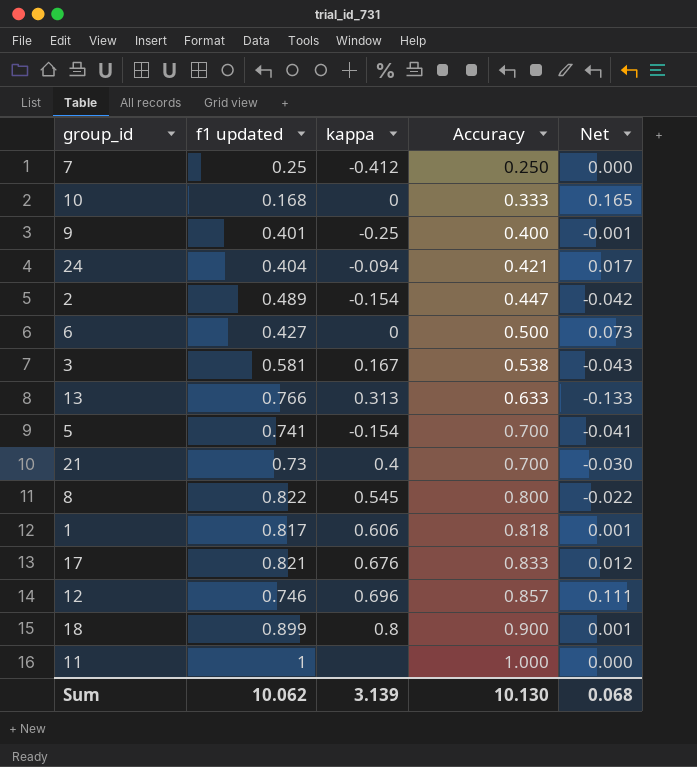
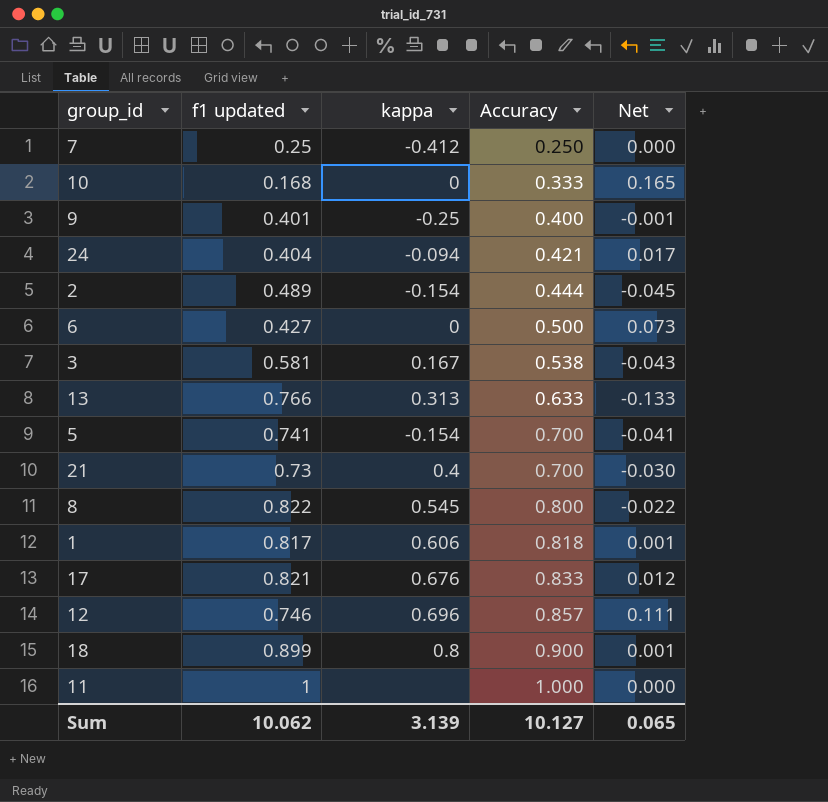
2 | Accuracy: 0.447 -> 0.444
2 | Net: -0.042 -> -0.045
Sum | Accuracy: 10.130 -> 10.127
Sum | Net: 0.068 -> 0.065

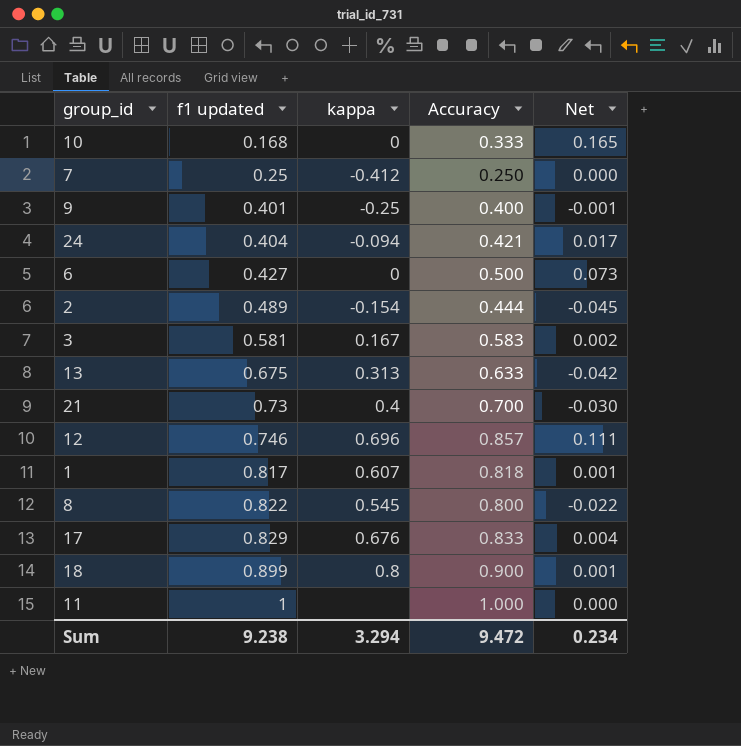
row order: Accuracy ascending -> f1 updated ascending
row 5: 0.741 | -0.154 | 0.700 | -0.041 -> none
3 | Accuracy: 0.538 -> 0.583
3 | Net: -0.043 -> 0.002
13 | f1 updated: 0.766 -> 0.675
13 | Net: -0.133 -> -0.042
1 | kappa: 0.606 -> 0.607
17 | f1 updated: 0.821 -> 0.829
17 | Net: 0.012 -> 0.004
Sum | f1 updated: 10.062 -> 9.238
Sum | kappa: 3.139 -> 3.294
Sum | Accuracy: 10.127 -> 9.472
Sum | Net: 0.065 -> 0.234

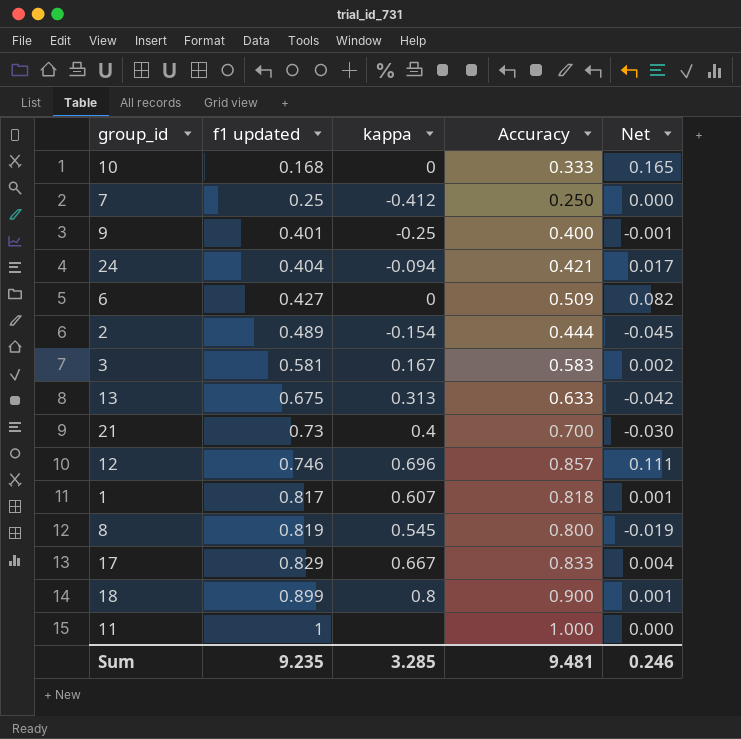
6 | Accuracy: 0.500 -> 0.509
6 | Net: 0.073 -> 0.082
8 | f1 updated: 0.822 -> 0.819
8 | Net: -0.022 -> -0.019
17 | kappa: 0.676 -> 0.667
Sum | f1 updated: 9.238 -> 9.235
Sum | kappa: 3.294 -> 3.285
Sum | Accuracy: 9.472 -> 9.481
Sum | Net: 0.234 -> 0.246

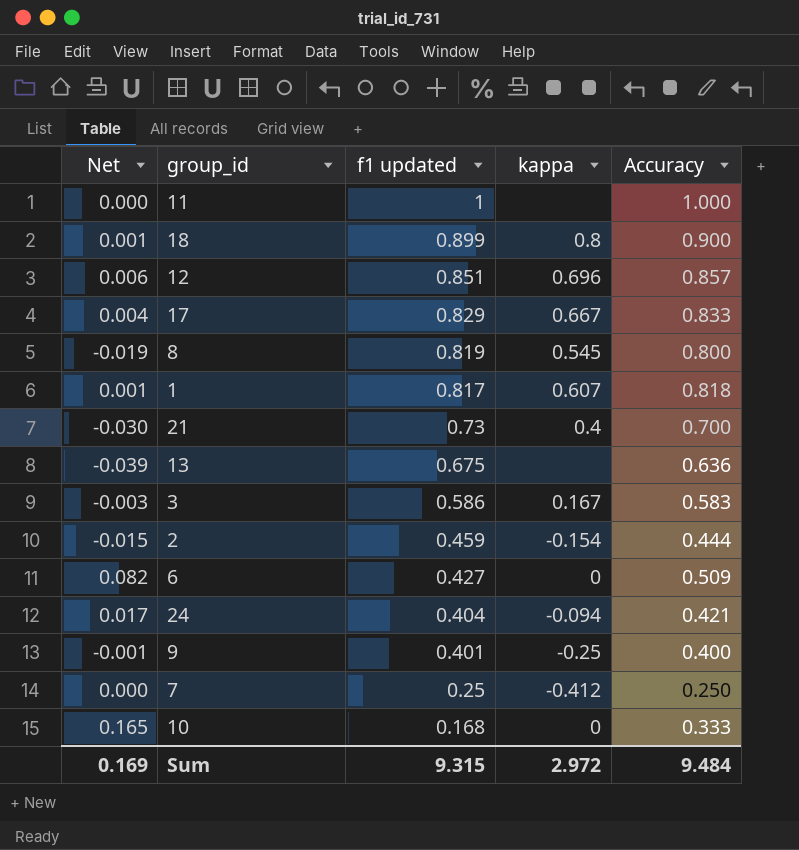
row order: f1 updated ascending -> f1 updated descending
column Net | position: 5 -> 1
12 | Net: 0.111 -> 0.006
12 | f1 updated: 0.746 -> 0.851
13 | Net: -0.042 -> -0.039
13 | kappa: 0.313 -> none
13 | Accuracy: 0.633 -> 0.636
3 | Net: 0.002 -> -0.003
3 | f1 updated: 0.581 -> 0.586
2 | Net: -0.045 -> -0.015
2 | f1 updated: 0.489 -> 0.459
Sum | Net: 0.246 -> 0.169
Sum | f1 updated: 9.235 -> 9.315
Sum | kappa: 3.285 -> 2.972
Sum | Accuracy: 9.481 -> 9.484

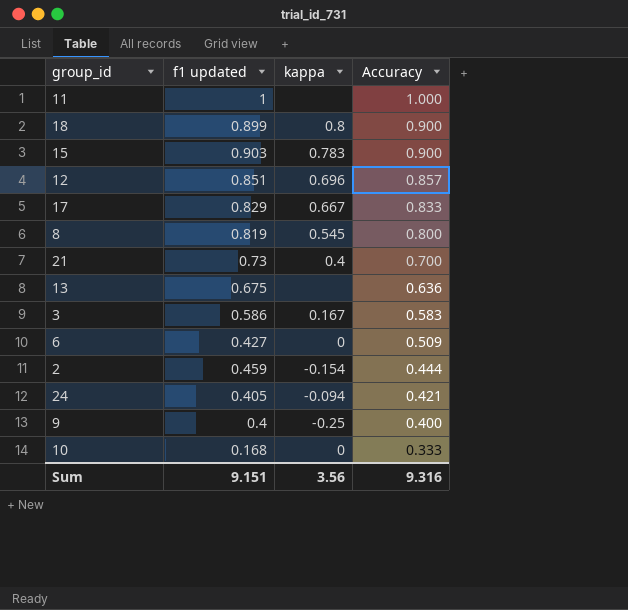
row order: f1 updated descending -> Accuracy descending
column Net | formula: [Accuracy] - [f1 updated] -> none
row 1: 0.001 | 0.817 | 0.607 | 0.818 -> none
row 7: 0.000 | 0.25 | -0.412 | 0.250 -> none
row 15: none -> 0.903 | 0.783 | 0.900
24 | f1 updated: 0.404 -> 0.405
9 | f1 updated: 0.401 -> 0.4
Sum | f1 updated: 9.315 -> 9.151
Sum | kappa: 2.972 -> 3.56
Sum | Accuracy: 9.484 -> 9.316

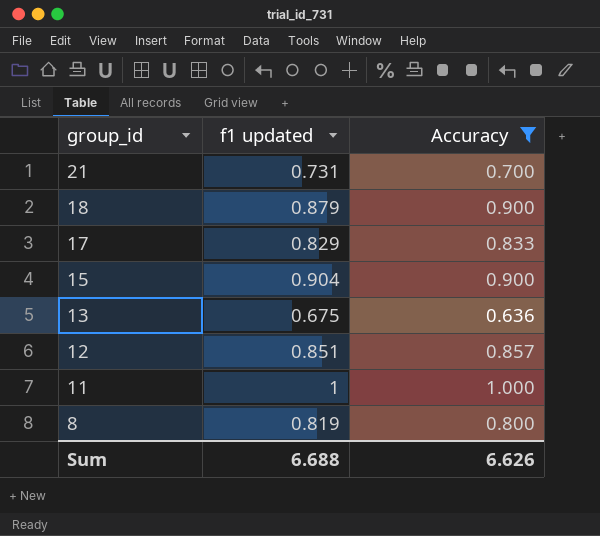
filter: none -> Accuracy >= 0.636
row order: Accuracy descending -> group_id descending
column kappa | position: 3 -> none
21 | f1 updated: 0.73 -> 0.731
18 | f1 updated: 0.899 -> 0.879
15 | f1 updated: 0.903 -> 0.904
Sum | f1 updated: 9.151 -> 6.688
Sum | Accuracy: 9.316 -> 6.626

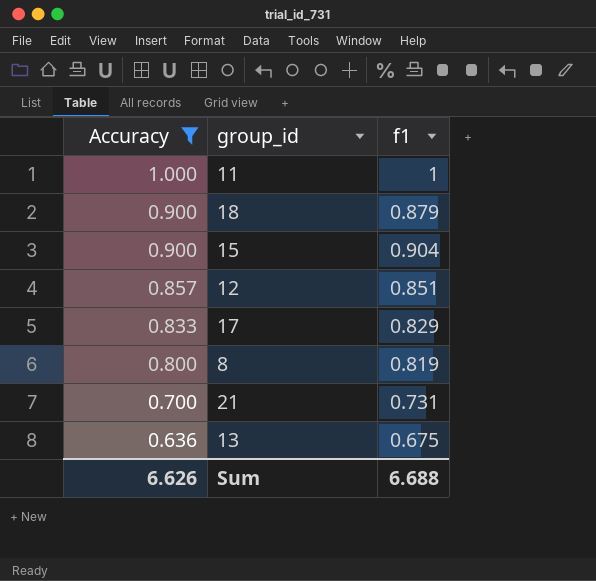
row order: group_id descending -> Accuracy descending
column Accuracy | position: 3 -> 1
column name: f1 updated -> f1

